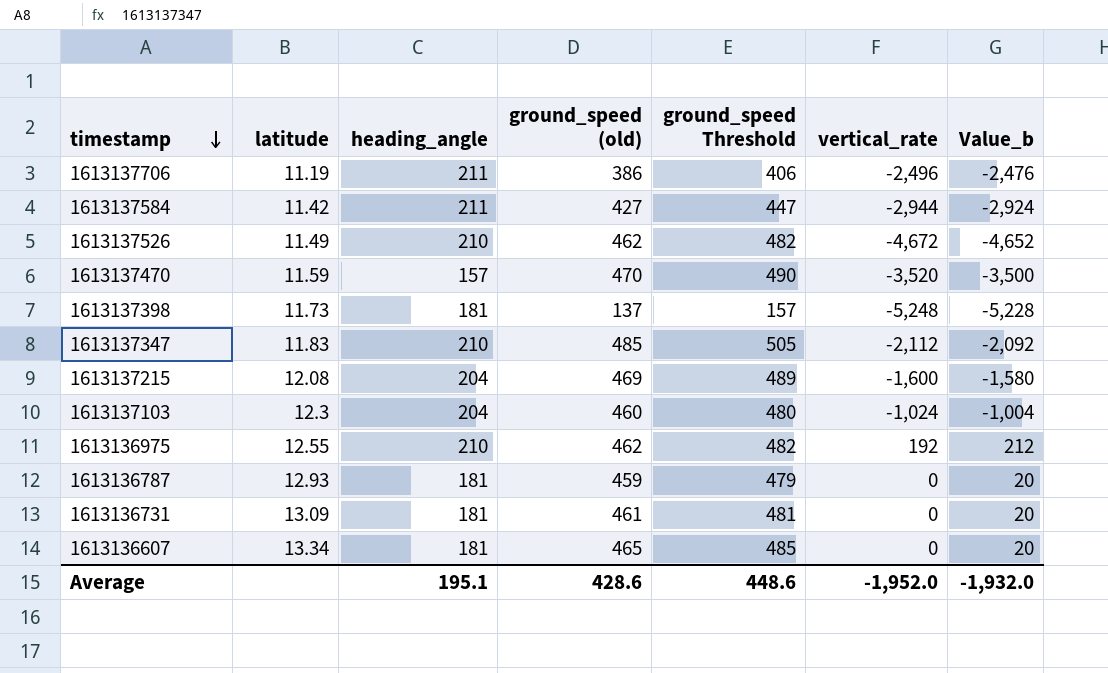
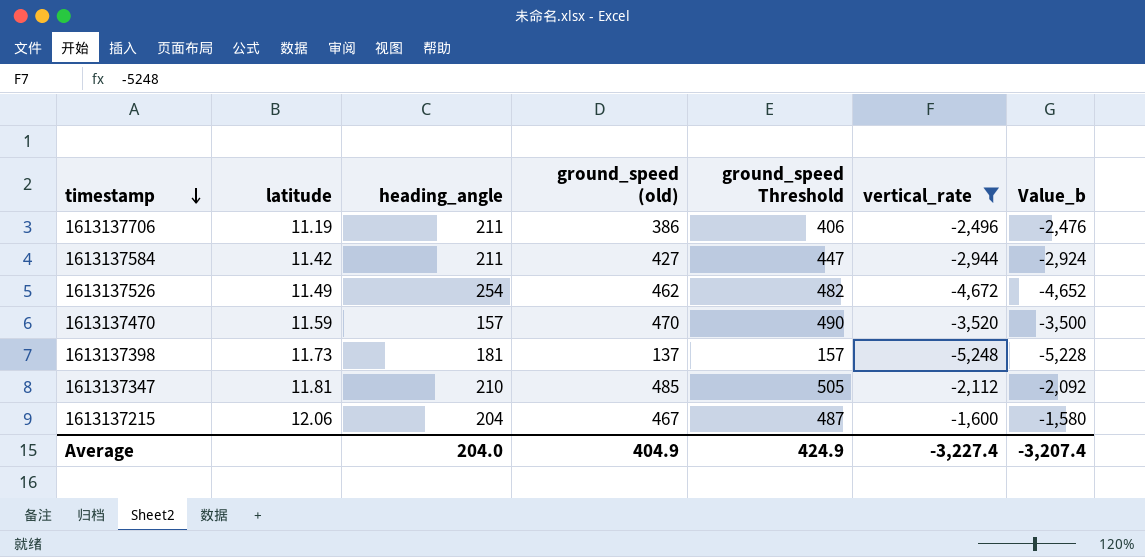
filter: none -> vertical_rate <= -1,600
1613137526 | heading_angle: 210 -> 254
1613137347 | latitude: 11.83 -> 11.81
1613137215 | latitude: 12.08 -> 12.06
1613137215 | ground_speed (old): 469 -> 467
1613137215 | ground_speed Threshold: 489 -> 487
Average | heading_angle: 195.1 -> 204.0
Average | ground_speed (old): 428.6 -> 404.9
Average | ground_speed Threshold: 448.6 -> 424.9
Average | vertical_rate: -1,952.0 -> -3,227.4
Average | Value_b: -1,932.0 -> -3,207.4

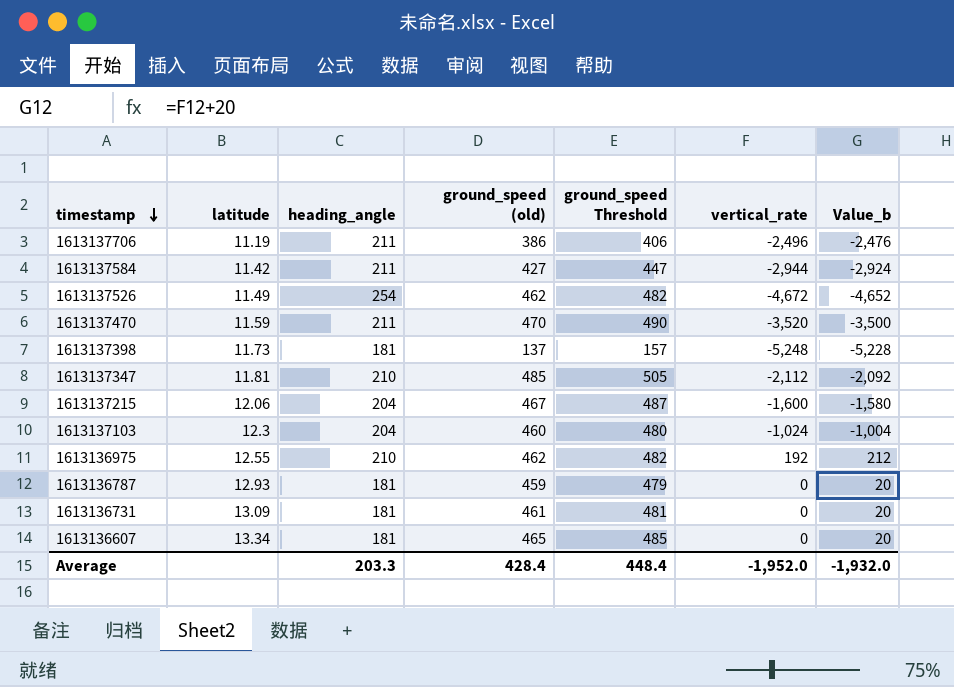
filter: vertical_rate <= -1,600 -> none
1613137470 | heading_angle: 157 -> 211
Average | heading_angle: 204.0 -> 203.3
Average | ground_speed (old): 404.9 -> 428.4
Average | ground_speed Threshold: 424.9 -> 448.4
Average | vertical_rate: -3,227.4 -> -1,952.0
Average | Value_b: -3,207.4 -> -1,932.0

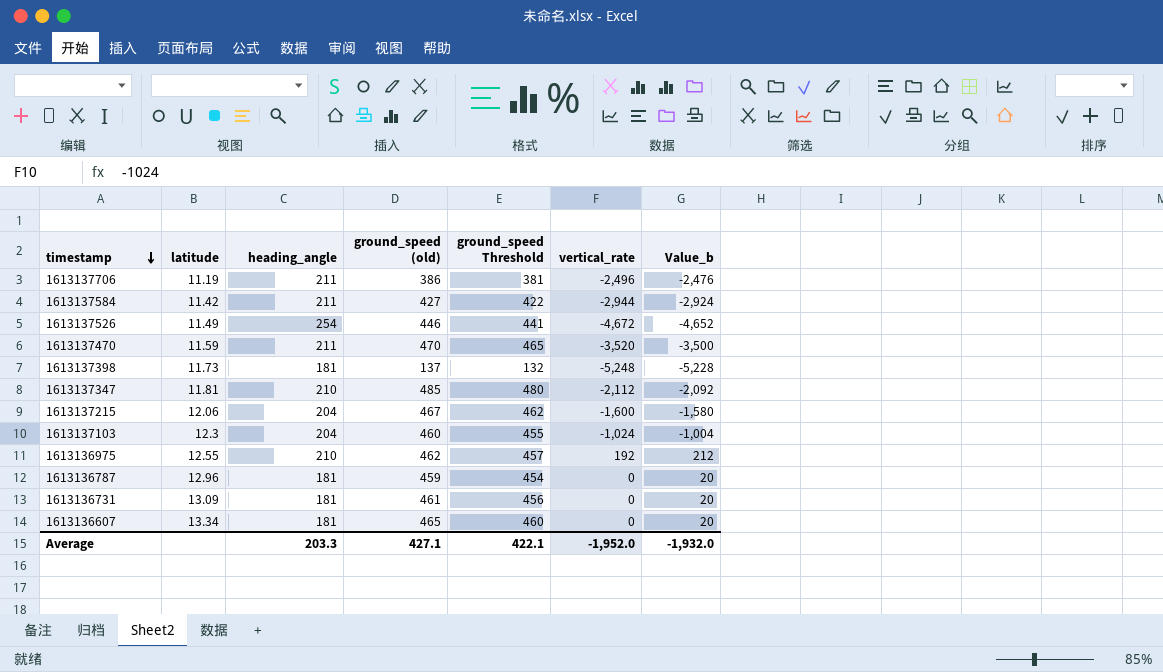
column ground_speed Threshold | formula: [ground_speed (old)] + 20 -> [ground_speed (old)] - 5
1613137526 | ground_speed (old): 462 -> 446
1613136787 | latitude: 12.93 -> 12.96
Average | ground_speed (old): 428.4 -> 427.1
Average | ground_speed Threshold: 448.4 -> 422.1

